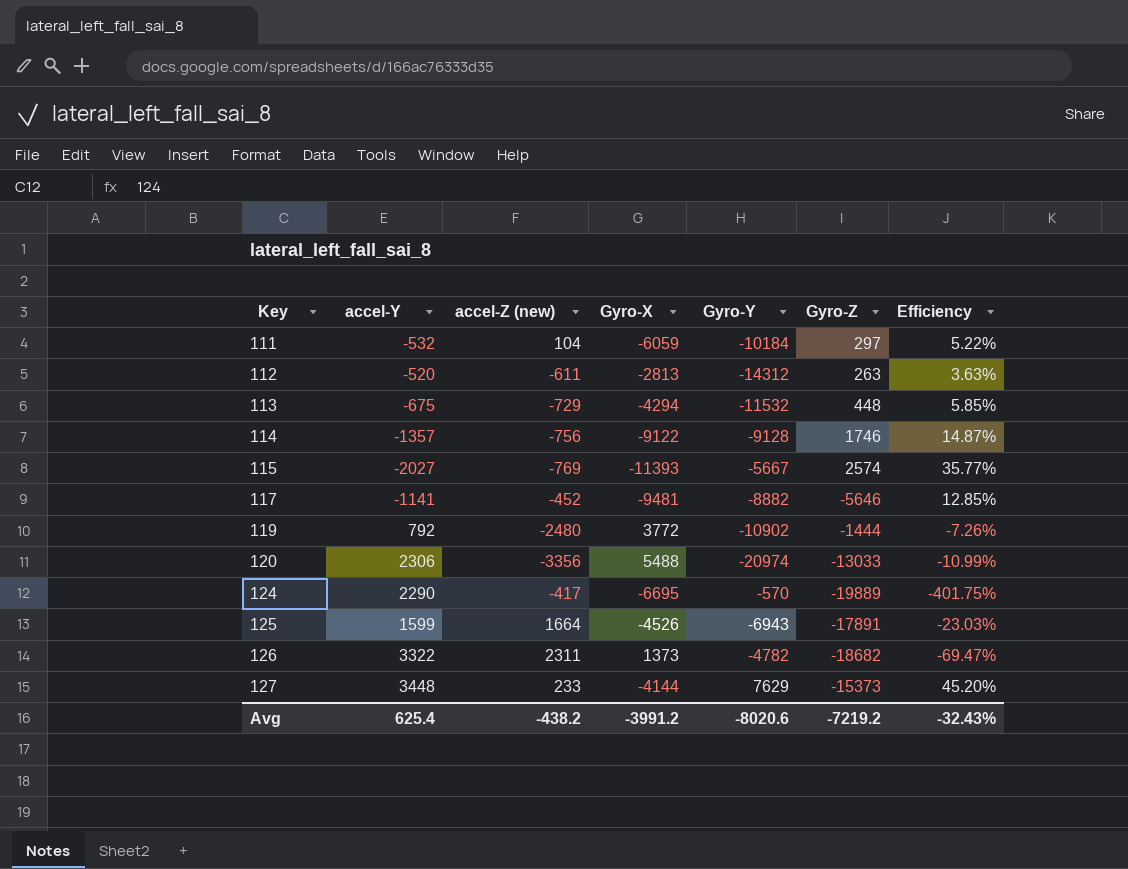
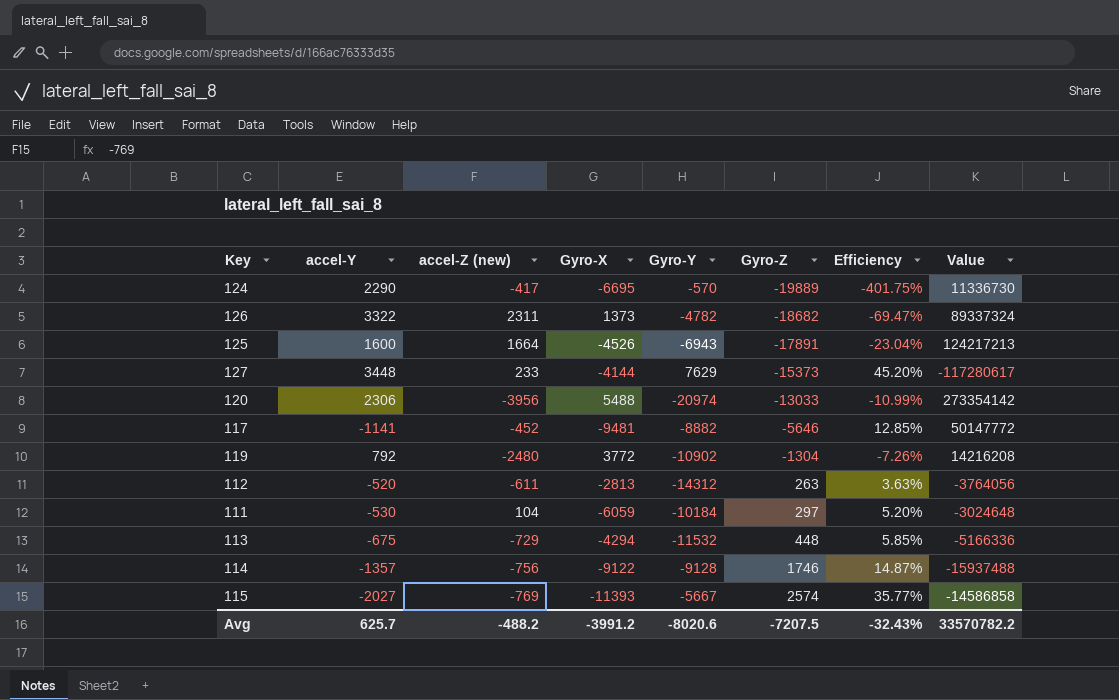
row order: Key ascending -> Gyro-Z ascending
column Value | formula: none -> [Gyro-Y] * [Gyro-Z]
125 | accel-Y: 1599 -> 1600
125 | Efficiency: -23.03% -> -23.04%
120 | accel-Z (new): -3356 -> -3956
119 | Gyro-Z: -1444 -> -1304
111 | accel-Y: -532 -> -530
111 | Efficiency: 5.22% -> 5.20%
Avg | accel-Y: 625.4 -> 625.7
Avg | accel-Z (new): -438.2 -> -488.2
Avg | Gyro-Z: -7219.2 -> -7207.5

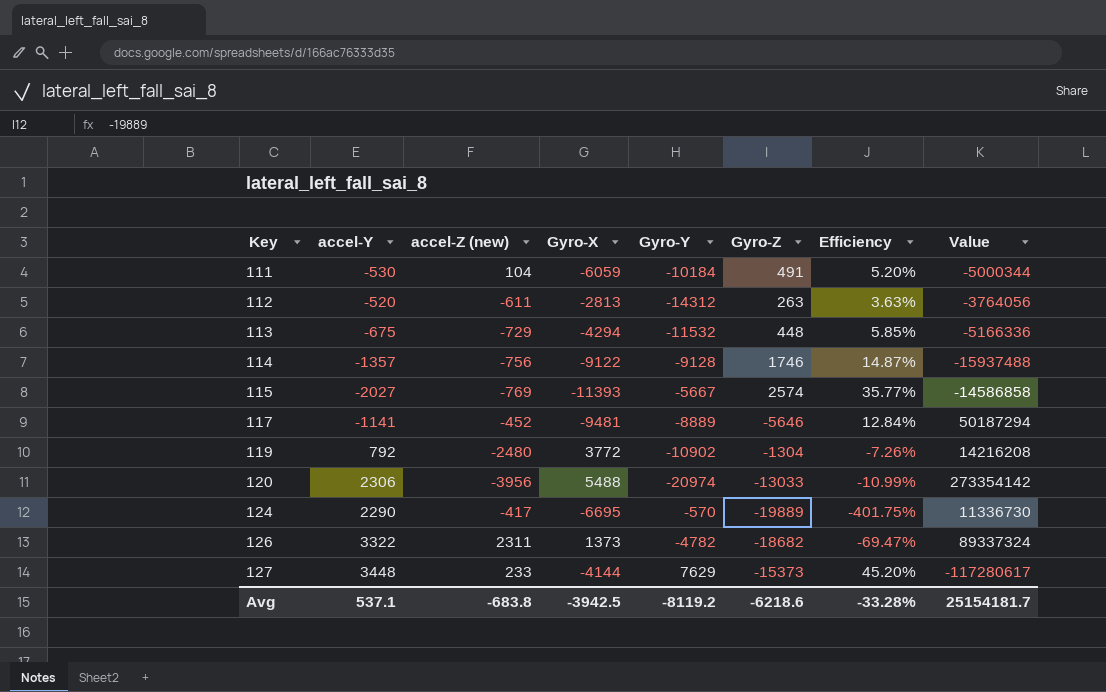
row order: Gyro-Z ascending -> Key ascending
row 125: 1600 | 1664 | -4526 | -6943 | -17891 | -23.04% | 124217213 -> none
111 | Gyro-Z: 297 -> 491
111 | Value: -3024648 -> -5000344
117 | Gyro-Y: -8882 -> -8889
117 | Efficiency: 12.85% -> 12.84%
117 | Value: 50147772 -> 50187294
Avg | accel-Y: 625.7 -> 537.1
Avg | accel-Z (new): -488.2 -> -683.8
Avg | Gyro-X: -3991.2 -> -3942.5
Avg | Gyro-Y: -8020.6 -> -8119.2
Avg | Gyro-Z: -7207.5 -> -6218.6
Avg | Efficiency: -32.43% -> -33.28%
Avg | Value: 33570782.2 -> 25154181.7

